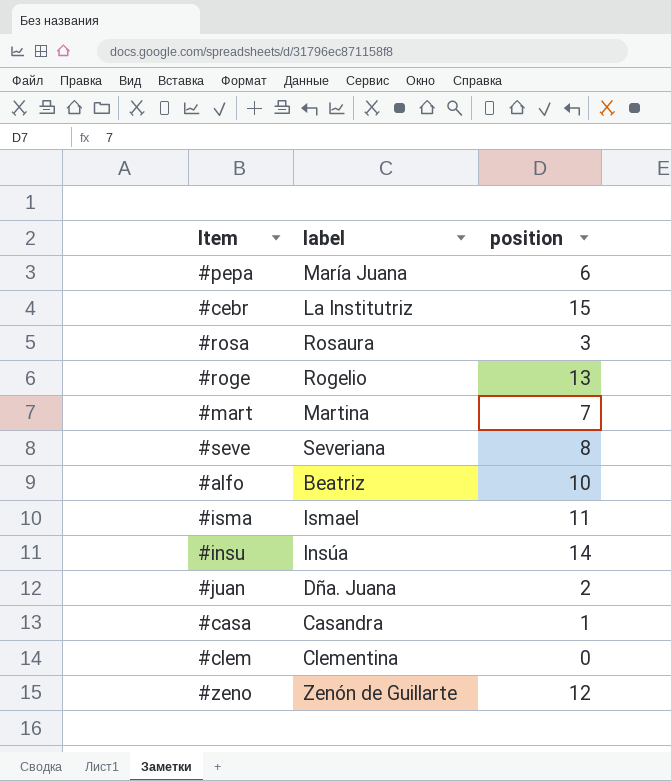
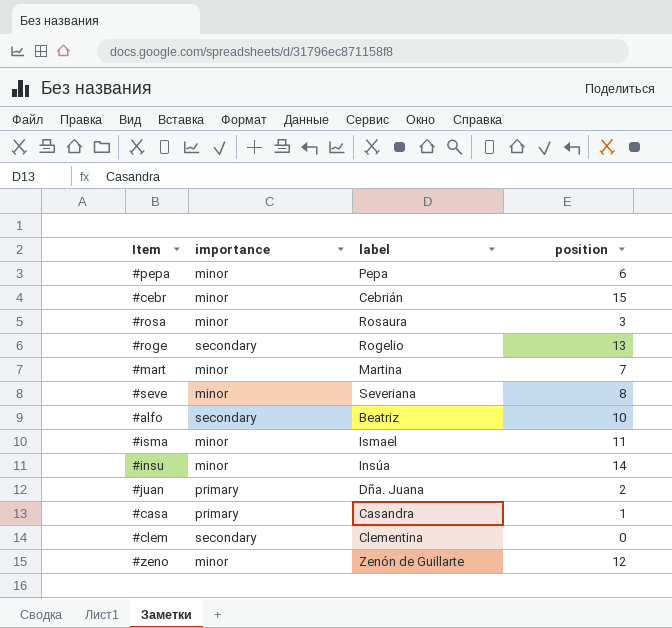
column importance | position: none -> 2
#pepa | label: María Juana -> Pepa
#cebr | label: La Institutriz -> Cebrián

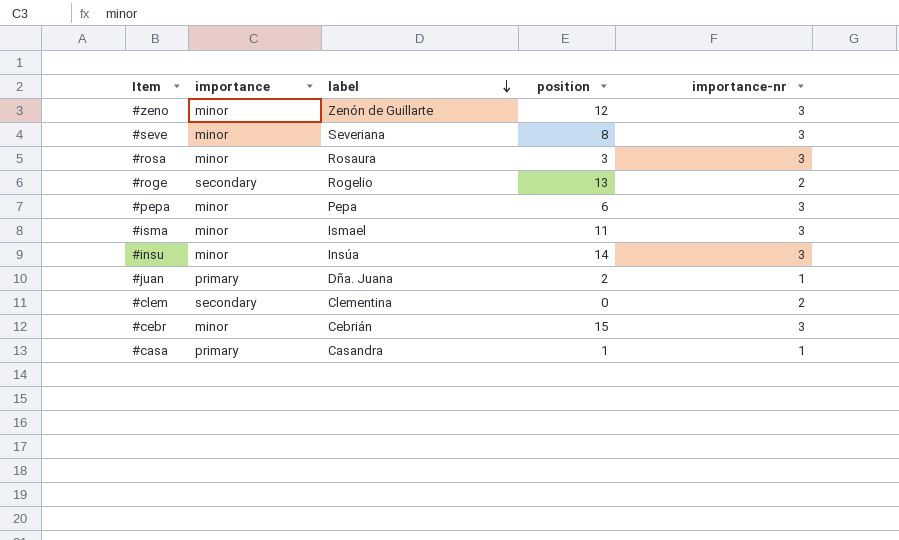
row order: none -> label descending
column importance-nr | position: none -> 5
row #mart: minor | Martina | 7 -> none
row #alfo: secondary | Beatriz | 10 -> none

